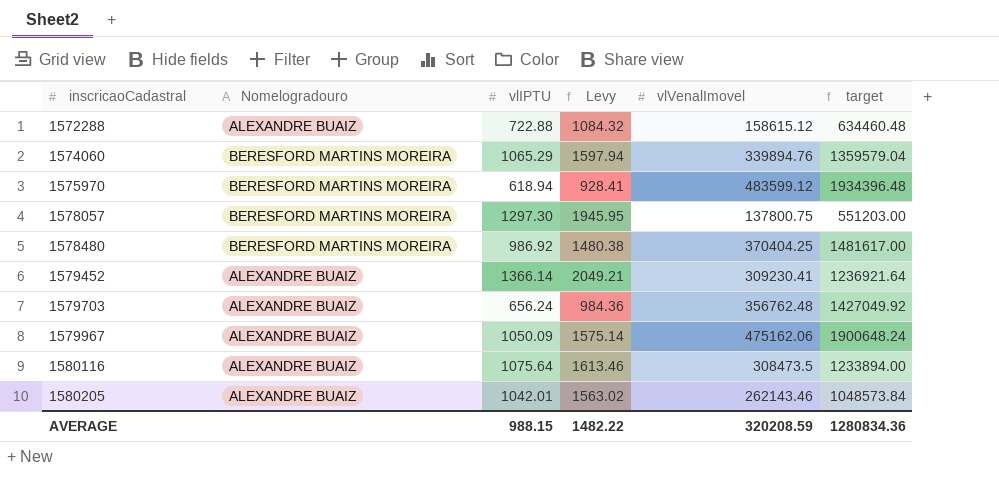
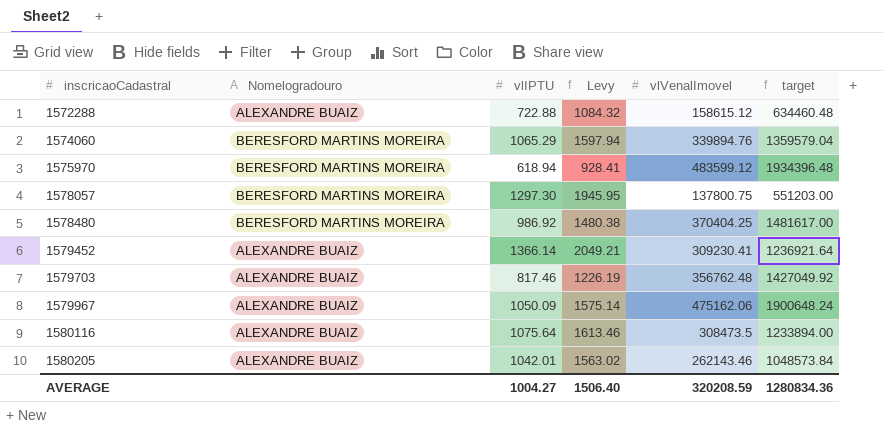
1579703 | vlIPTU: 656.24 -> 817.46
1579703 | Levy: 984.36 -> 1226.19
AVERAGE | vlIPTU: 988.15 -> 1004.27
AVERAGE | Levy: 1482.22 -> 1506.40

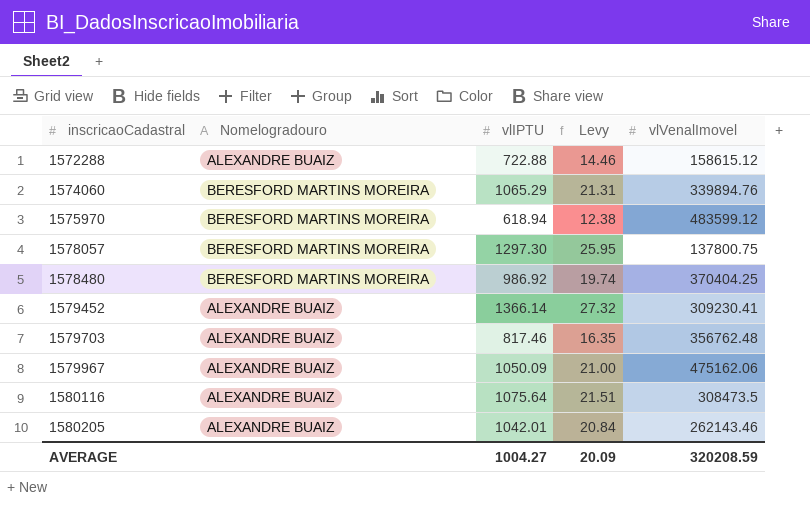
column target | formula: [vlVenalImovel] * 4 -> none
column Levy | formula: [vlIPTU] * 1.5 -> [vlIPTU] * 0.02
AVERAGE | Levy: 1506.40 -> 20.09

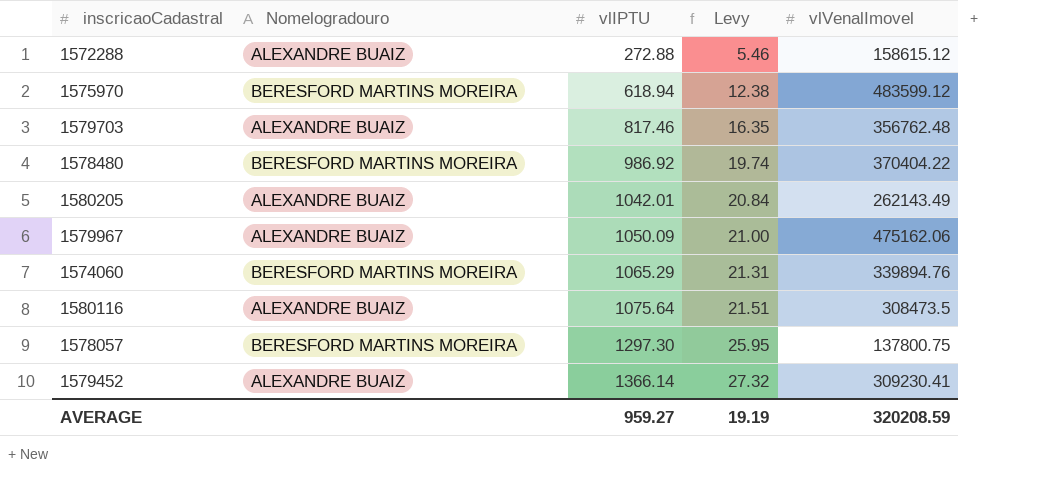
row order: inscricaoCadastral ascending -> vlIPTU ascending
1572288 | vlIPTU: 722.88 -> 272.88
1572288 | Levy: 14.46 -> 5.46
1578480 | vlVenalImovel: 370404.25 -> 370404.22
1580205 | vlVenalImovel: 262143.46 -> 262143.49
AVERAGE | vlIPTU: 1004.27 -> 959.27
AVERAGE | Levy: 20.09 -> 19.19

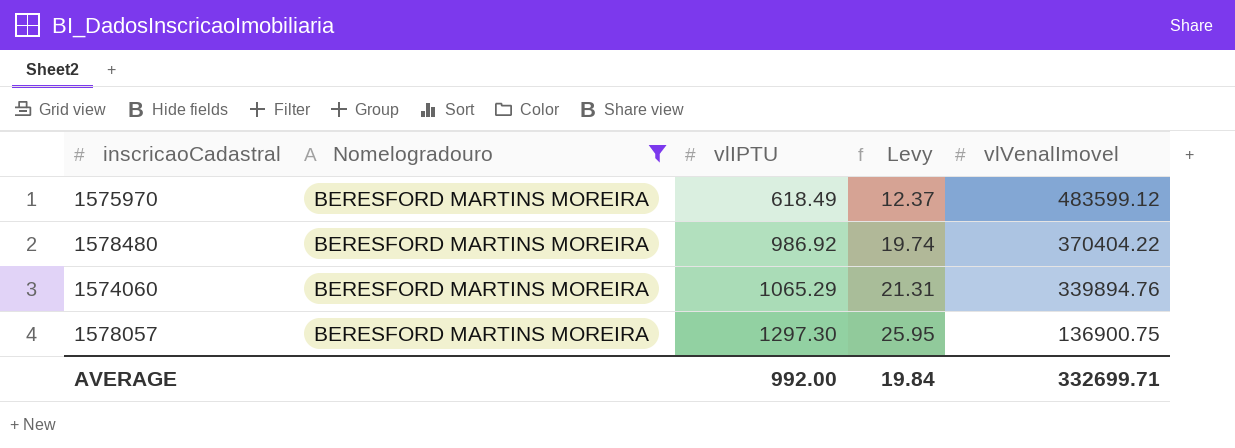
filter: none -> Nomelogradouro = BERESFORD MARTINS MOREIRA
1575970 | vlIPTU: 618.94 -> 618.49
1575970 | Levy: 12.38 -> 12.37
1578057 | vlVenalImovel: 137800.75 -> 136900.75
AVERAGE | vlIPTU: 959.27 -> 992.00
AVERAGE | Levy: 19.19 -> 19.84
AVERAGE | vlVenalImovel: 320208.59 -> 332699.71

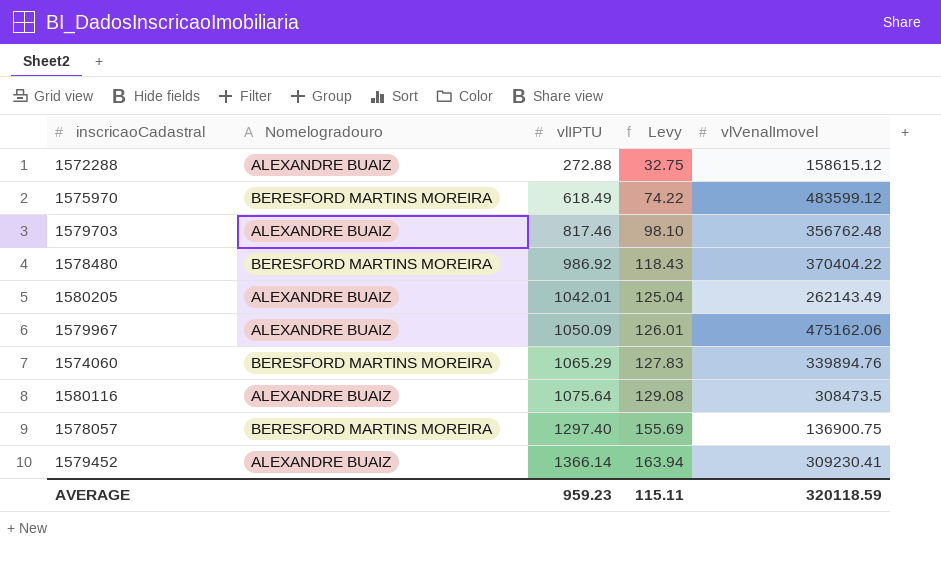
filter: Nomelogradouro = BERESFORD MARTINS MOREIRA -> none
column Levy | formula: [vlIPTU] * 0.02 -> [vlIPTU] * 0.12
1578057 | vlIPTU: 1297.30 -> 1297.40
AVERAGE | vlIPTU: 992.00 -> 959.23
AVERAGE | Levy: 19.84 -> 115.11
AVERAGE | vlVenalImovel: 332699.71 -> 320118.59

